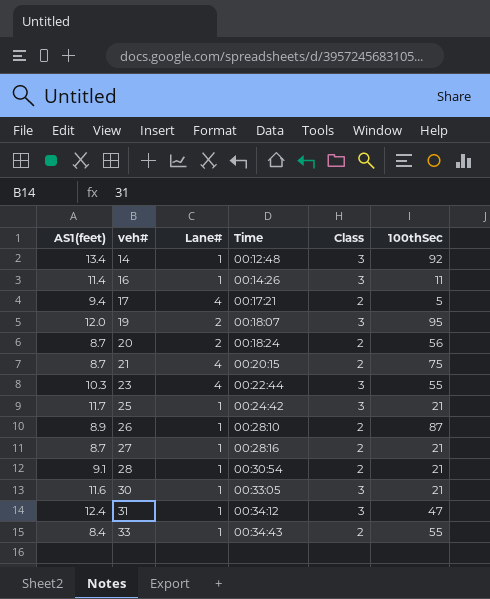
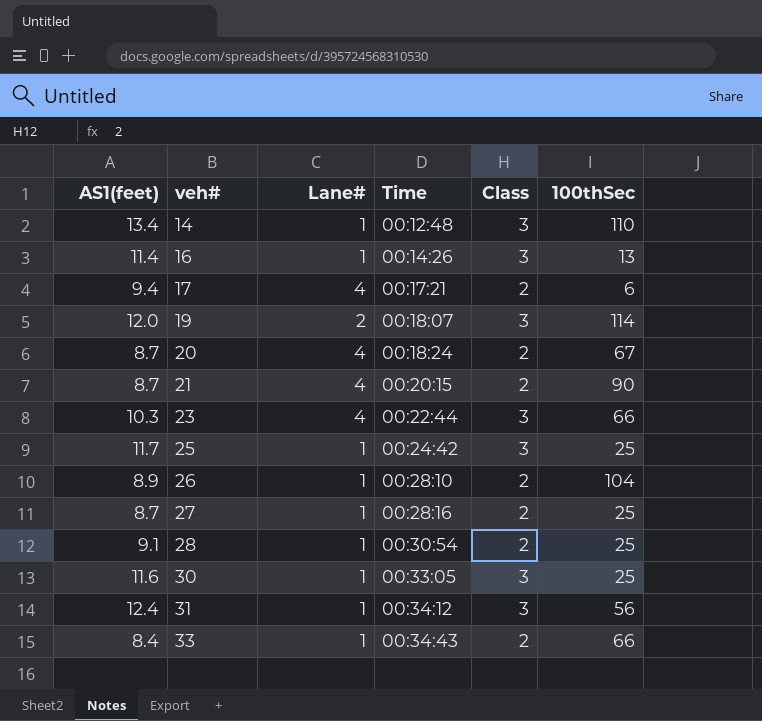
14 | 100thSec: 92 -> 110
16 | 100thSec: 11 -> 13
17 | 100thSec: 5 -> 6
19 | 100thSec: 95 -> 114
20 | Lane#: 2 -> 4
20 | 100thSec: 56 -> 67
21 | 100thSec: 75 -> 90
23 | 100thSec: 55 -> 66
25 | 100thSec: 21 -> 25
26 | 100thSec: 87 -> 104
27 | 100thSec: 21 -> 25
28 | 100thSec: 21 -> 25
30 | 100thSec: 21 -> 25
31 | 100thSec: 47 -> 56
33 | 100thSec: 55 -> 66

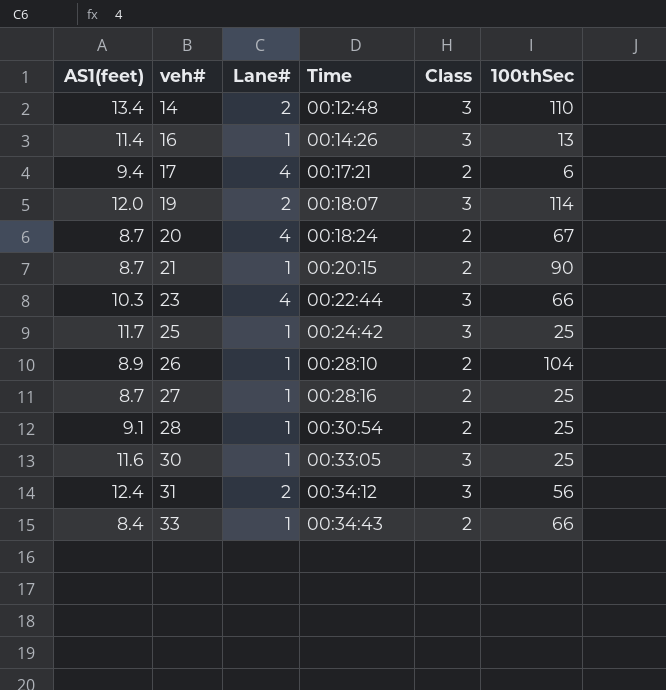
14 | Lane#: 1 -> 2
21 | Lane#: 4 -> 1
31 | Lane#: 1 -> 2

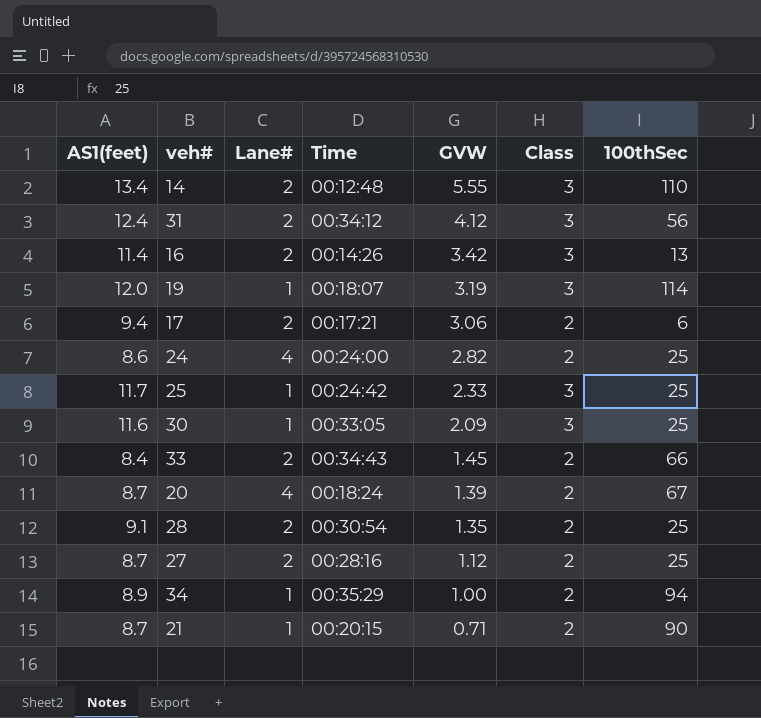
row order: veh# ascending -> GVW descending
column GVW | position: none -> 5
row 23: 10.3 | 4 | 00:22:44 | 3 | 66 -> none
row 26: 8.9 | 1 | 00:28:10 | 2 | 104 -> none
16 | Lane#: 1 -> 2
19 | Lane#: 2 -> 1
17 | Lane#: 4 -> 2
row 24: none -> 8.6 | 4 | 00:24:00 | 2.82 | 2 | 25
33 | Lane#: 1 -> 2
28 | Lane#: 1 -> 2
27 | Lane#: 1 -> 2
row 34: none -> 8.9 | 1 | 00:35:29 | 1.00 | 2 | 94

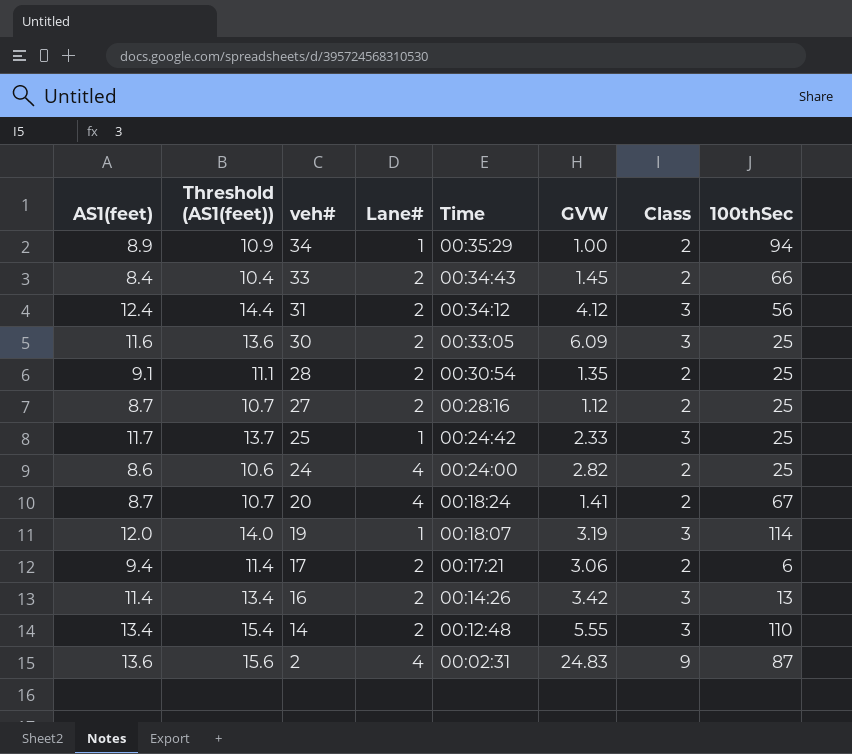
row order: GVW descending -> veh# descending
column Threshold (AS1(feet)) | formula: none -> [AS1(feet)] + 2
row 21: 8.7 | 1 | 00:20:15 | 0.71 | 2 | 90 -> none
30 | Lane#: 1 -> 2
30 | GVW: 2.09 -> 6.09
20 | GVW: 1.39 -> 1.41
row 2: none -> 13.6 | 15.6 | 4 | 00:02:31 | 24.83 | 9 | 87

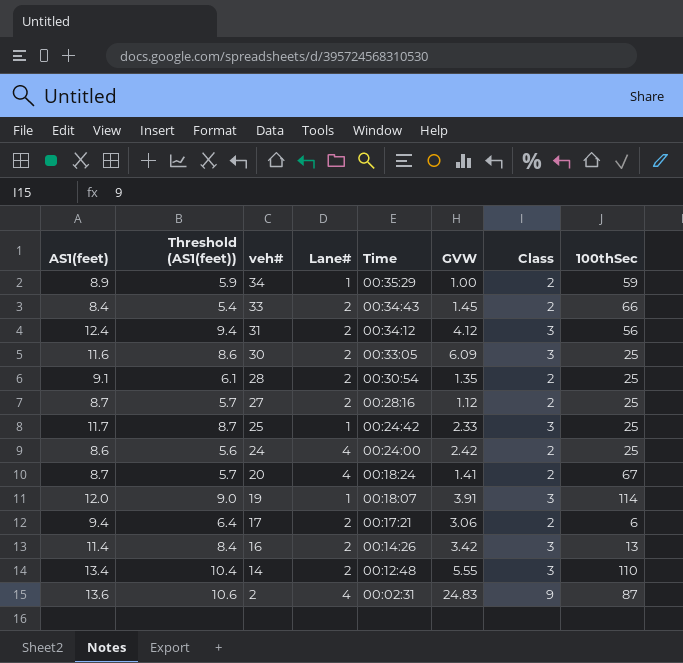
column Threshold (AS1(feet)) | formula: [AS1(feet)] + 2 -> [AS1(feet)] - 3
34 | 100thSec: 94 -> 59
24 | GVW: 2.82 -> 2.42
19 | GVW: 3.19 -> 3.91

